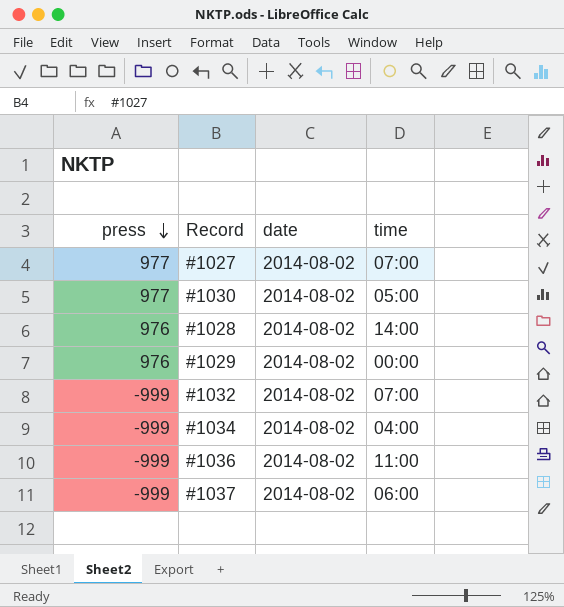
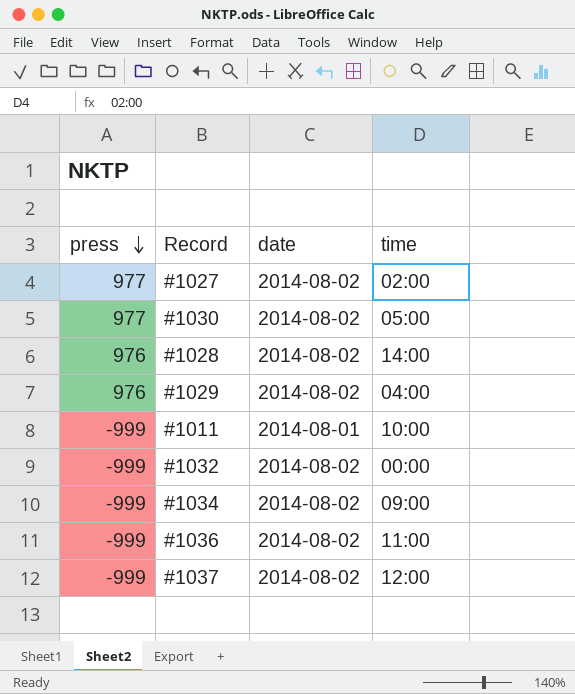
#1027 | time: 07:00 -> 02:00
#1029 | time: 00:00 -> 04:00
row #1011: none -> -999 | 2014-08-01 | 10:00
#1032 | time: 07:00 -> 00:00
#1034 | time: 04:00 -> 09:00
#1037 | time: 06:00 -> 12:00

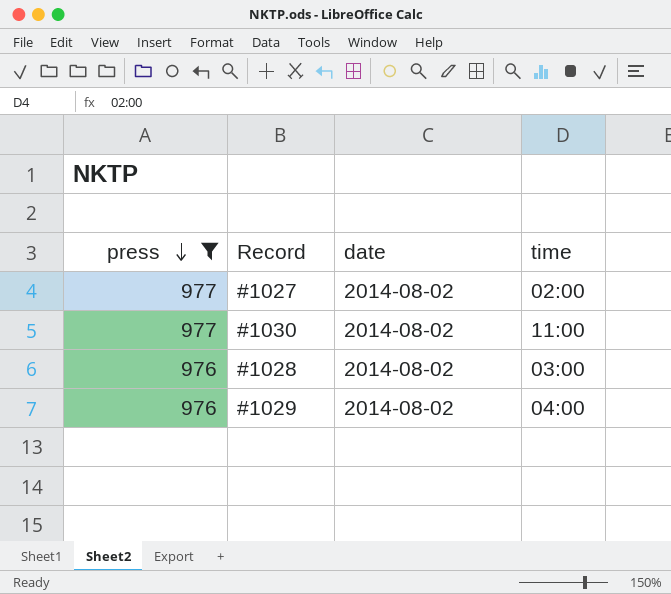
filter: none -> press != -999
#1030 | time: 05:00 -> 11:00
#1028 | time: 14:00 -> 03:00

